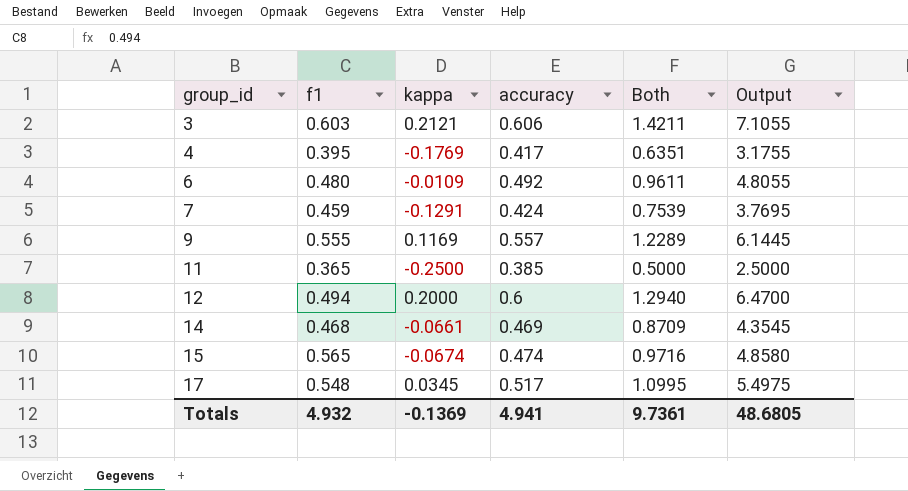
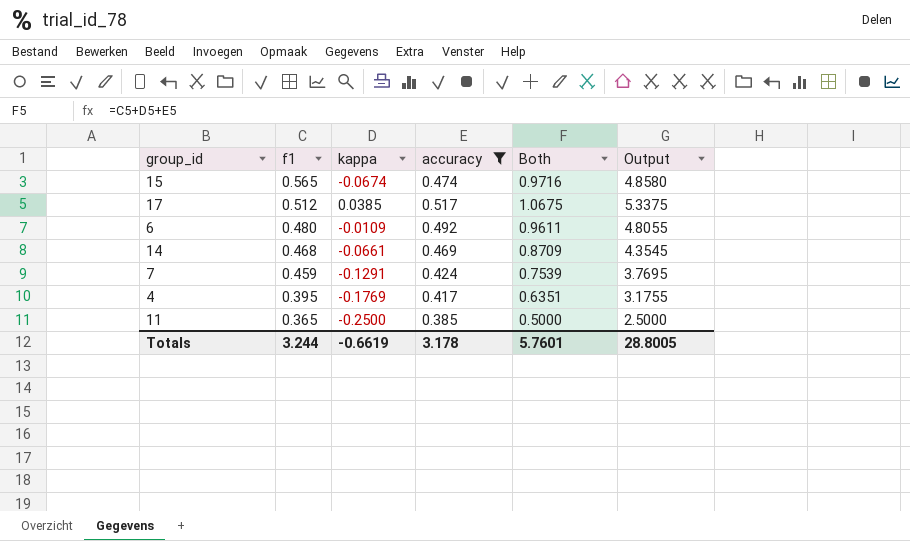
filter: none -> accuracy <= 0.517
row order: group_id ascending -> f1 descending
17 | f1: 0.548 -> 0.512
17 | kappa: 0.0345 -> 0.0385
17 | Both: 1.0995 -> 1.0675
17 | Output: 5.4975 -> 5.3375
Totals | f1: 4.932 -> 3.244
Totals | kappa: -0.1369 -> -0.6619
Totals | accuracy: 4.941 -> 3.178
Totals | Both: 9.7361 -> 5.7601
Totals | Output: 48.6805 -> 28.8005

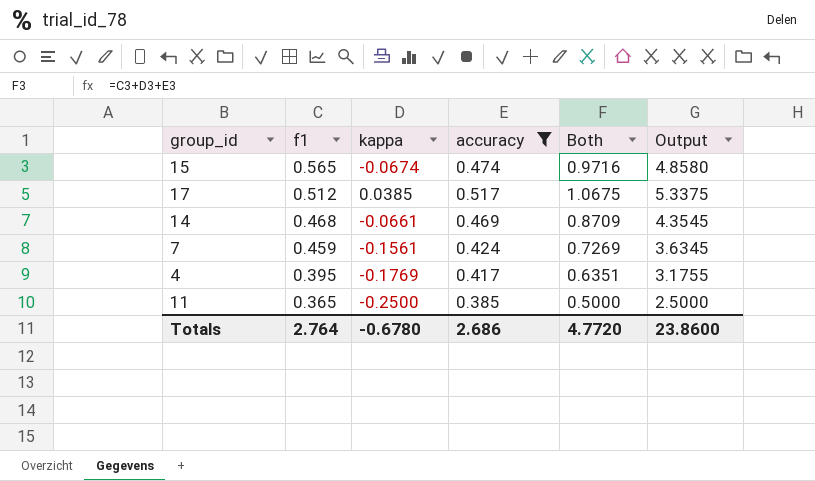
row 6: 0.480 | -0.0109 | 0.492 | 0.9611 | 4.8055 -> none
7 | kappa: -0.1291 -> -0.1561
7 | Both: 0.7539 -> 0.7269
7 | Output: 3.7695 -> 3.6345
Totals | f1: 3.244 -> 2.764
Totals | kappa: -0.6619 -> -0.6780
Totals | accuracy: 3.178 -> 2.686
Totals | Both: 5.7601 -> 4.7720
Totals | Output: 28.8005 -> 23.8600

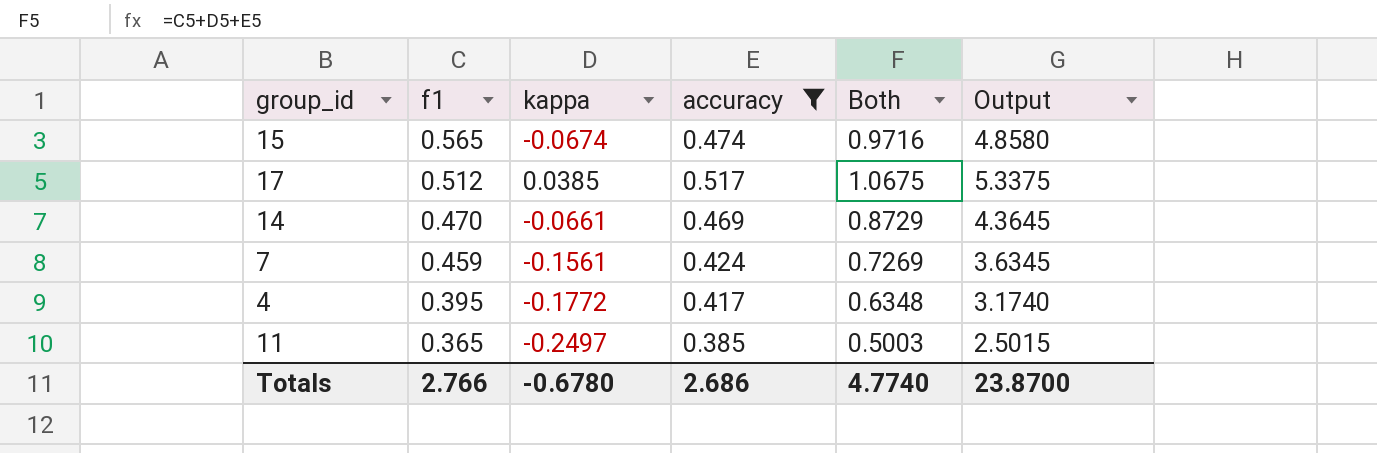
14 | f1: 0.468 -> 0.470
14 | Both: 0.8709 -> 0.8729
14 | Output: 4.3545 -> 4.3645
4 | kappa: -0.1769 -> -0.1772
4 | Both: 0.6351 -> 0.6348
4 | Output: 3.1755 -> 3.1740
11 | kappa: -0.2500 -> -0.2497
11 | Both: 0.5000 -> 0.5003
11 | Output: 2.5000 -> 2.5015
Totals | f1: 2.764 -> 2.766
Totals | Both: 4.7720 -> 4.7740
Totals | Output: 23.8600 -> 23.8700

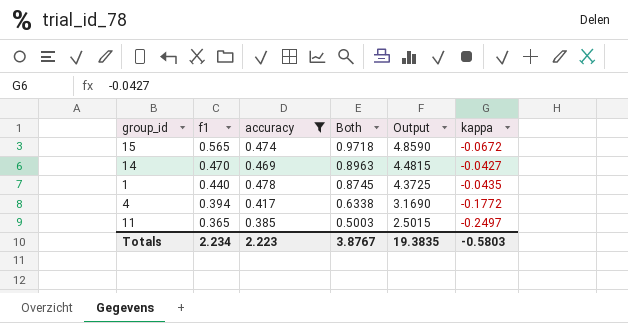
column kappa | position: 3 -> 6
row 17: 0.512 | 0.0385 | 0.517 | 1.0675 | 5.3375 -> none
row 7: 0.459 | -0.1561 | 0.424 | 0.7269 | 3.6345 -> none
15 | Both: 0.9716 -> 0.9718
15 | Output: 4.8580 -> 4.8590
15 | kappa: -0.0674 -> -0.0672
14 | Both: 0.8729 -> 0.8963
14 | Output: 4.3645 -> 4.4815
14 | kappa: -0.0661 -> -0.0427
row 1: none -> 0.440 | 0.478 | 0.8745 | 4.3725 | -0.0435
4 | f1: 0.395 -> 0.394
4 | Both: 0.6348 -> 0.6338
4 | Output: 3.1740 -> 3.1690
Totals | f1: 2.766 -> 2.234
Totals | accuracy: 2.686 -> 2.223
Totals | Both: 4.7740 -> 3.8767
Totals | Output: 23.8700 -> 19.3835
Totals | kappa: -0.6780 -> -0.5803

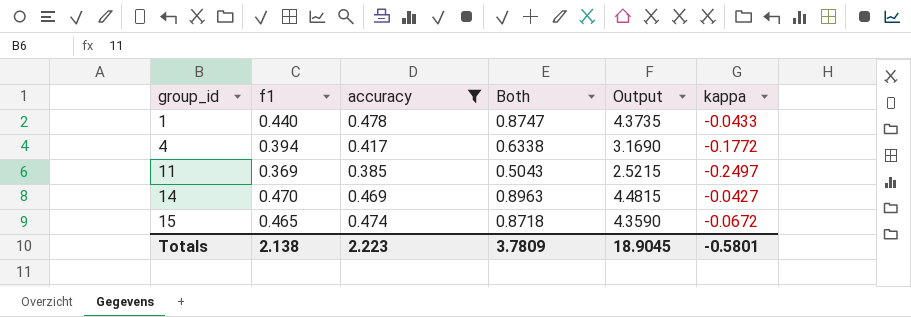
row order: f1 descending -> group_id ascending
1 | Both: 0.8745 -> 0.8747
1 | Output: 4.3725 -> 4.3735
1 | kappa: -0.0435 -> -0.0433
11 | f1: 0.365 -> 0.369
11 | Both: 0.5003 -> 0.5043
11 | Output: 2.5015 -> 2.5215
15 | f1: 0.565 -> 0.465
15 | Both: 0.9718 -> 0.8718
15 | Output: 4.8590 -> 4.3590
Totals | f1: 2.234 -> 2.138
Totals | Both: 3.8767 -> 3.7809
Totals | Output: 19.3835 -> 18.9045
Totals | kappa: -0.5803 -> -0.5801

